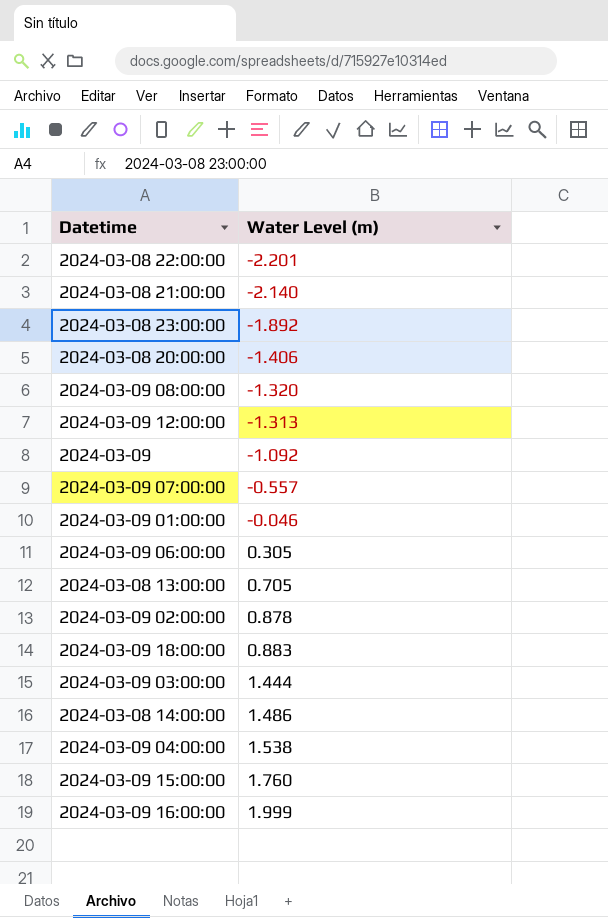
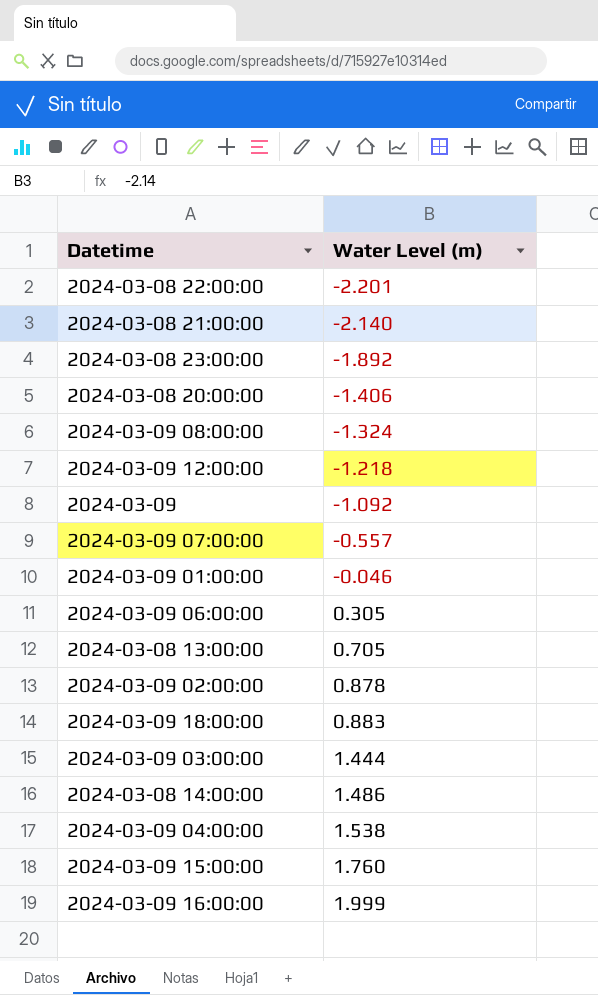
2024-03-09 08:00:00 | Water Level (m): -1.320 -> -1.324
2024-03-09 12:00:00 | Water Level (m): -1.313 -> -1.218

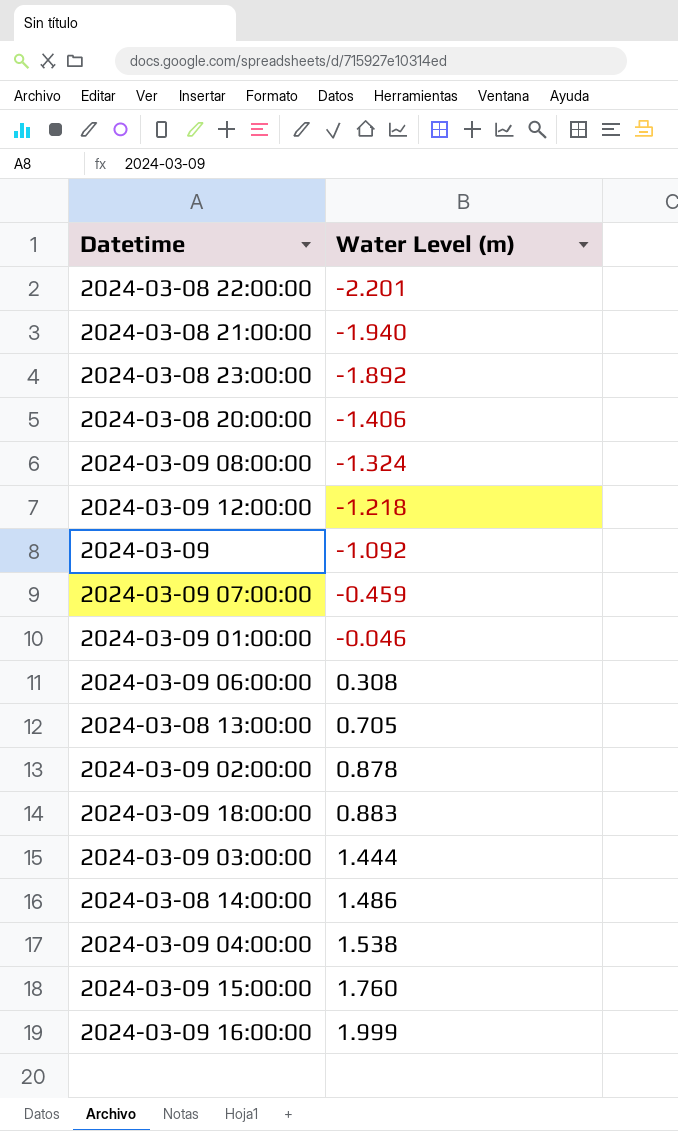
2024-03-08 21:00:00 | Water Level (m): -2.140 -> -1.940
2024-03-09 07:00:00 | Water Level (m): -0.557 -> -0.459
2024-03-09 06:00:00 | Water Level (m): 0.305 -> 0.308

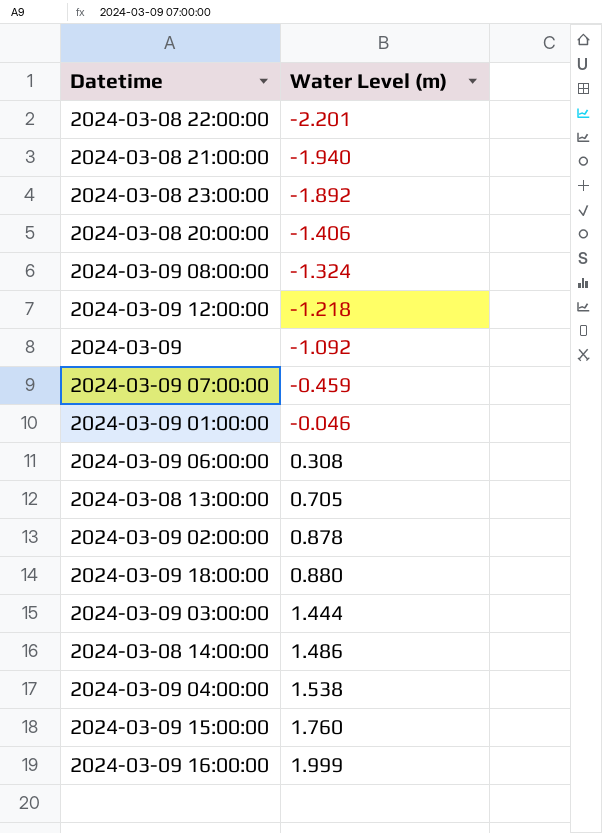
2024-03-09 18:00:00 | Water Level (m): 0.883 -> 0.880

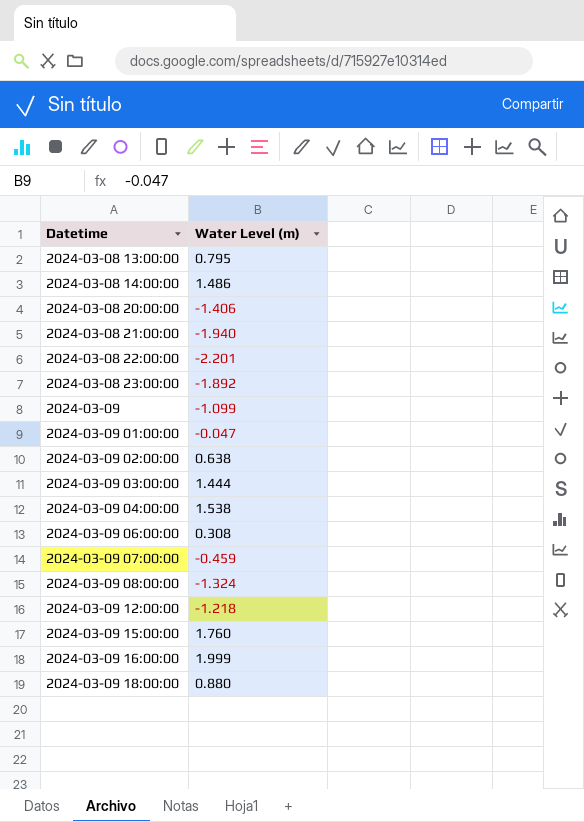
row order: Water Level (m) ascending -> Datetime ascending
2024-03-08 13:00:00 | Water Level (m): 0.705 -> 0.795
2024-03-09 | Water Level (m): -1.092 -> -1.099
2024-03-09 01:00:00 | Water Level (m): -0.046 -> -0.047
2024-03-09 02:00:00 | Water Level (m): 0.878 -> 0.638

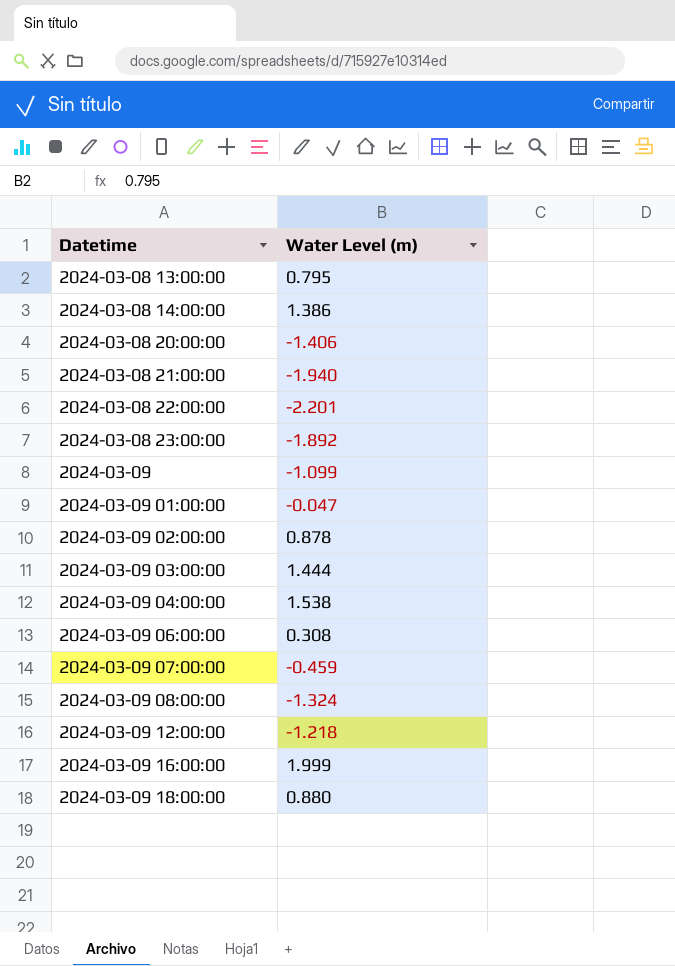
row 2024-03-09 15:00:00: 1.760 -> none
2024-03-08 14:00:00 | Water Level (m): 1.486 -> 1.386
2024-03-09 02:00:00 | Water Level (m): 0.638 -> 0.878

